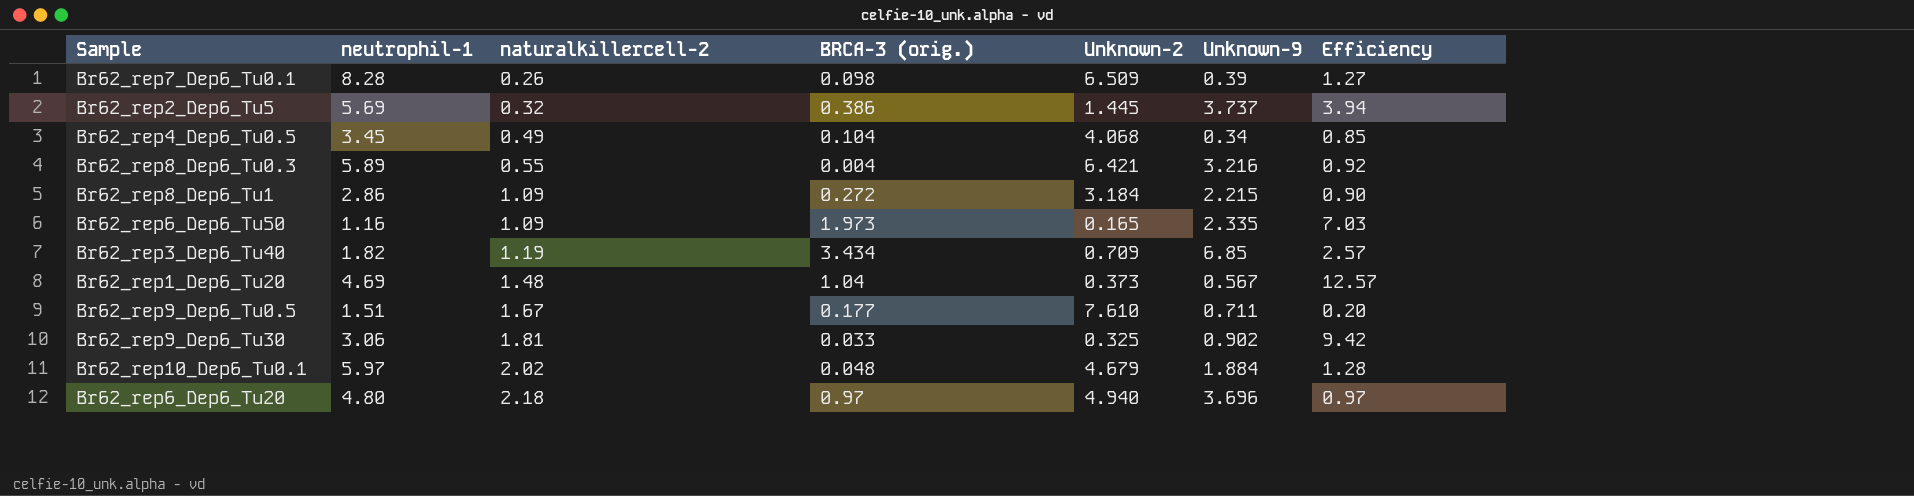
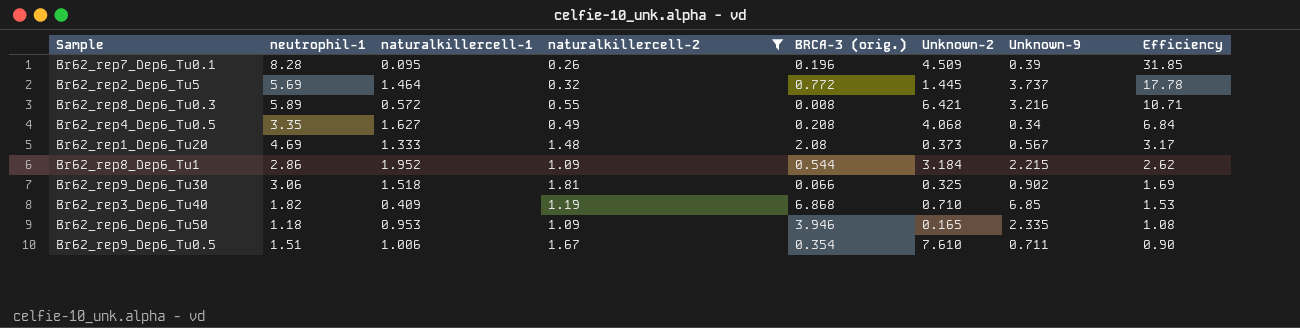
filter: none -> naturalkillercell-2 <= 1.81
row order: naturalkillercell-2 ascending -> Efficiency descending
column naturalkillercell-1 | position: none -> 3
column Efficiency | formula: [neutrophil-1] / [Unknown-2] -> [neutrophil-1] / [naturalkillercell-2]
Br62_rep7_Dep6_Tu0.1 | BRCA-3 (orig.): 0.098 -> 0.196
Br62_rep7_Dep6_Tu0.1 | Unknown-2: 6.509 -> 4.509
Br62_rep2_Dep6_Tu5 | BRCA-3 (orig.): 0.386 -> 0.772
Br62_rep8_Dep6_Tu0.3 | BRCA-3 (orig.): 0.004 -> 0.008
Br62_rep4_Dep6_Tu0.5 | neutrophil-1: 3.45 -> 3.35
Br62_rep4_Dep6_Tu0.5 | BRCA-3 (orig.): 0.104 -> 0.208
Br62_rep1_Dep6_Tu20 | BRCA-3 (orig.): 1.04 -> 2.08
Br62_rep8_Dep6_Tu1 | BRCA-3 (orig.): 0.272 -> 0.544
Br62_rep9_Dep6_Tu30 | BRCA-3 (orig.): 0.033 -> 0.066
Br62_rep3_Dep6_Tu40 | BRCA-3 (orig.): 3.434 -> 6.868
Br62_rep3_Dep6_Tu40 | Unknown-2: 0.709 -> 0.710
Br62_rep6_Dep6_Tu50 | neutrophil-1: 1.16 -> 1.18
Br62_rep6_Dep6_Tu50 | BRCA-3 (orig.): 1.973 -> 3.946
Br62_rep9_Dep6_Tu0.5 | BRCA-3 (orig.): 0.177 -> 0.354

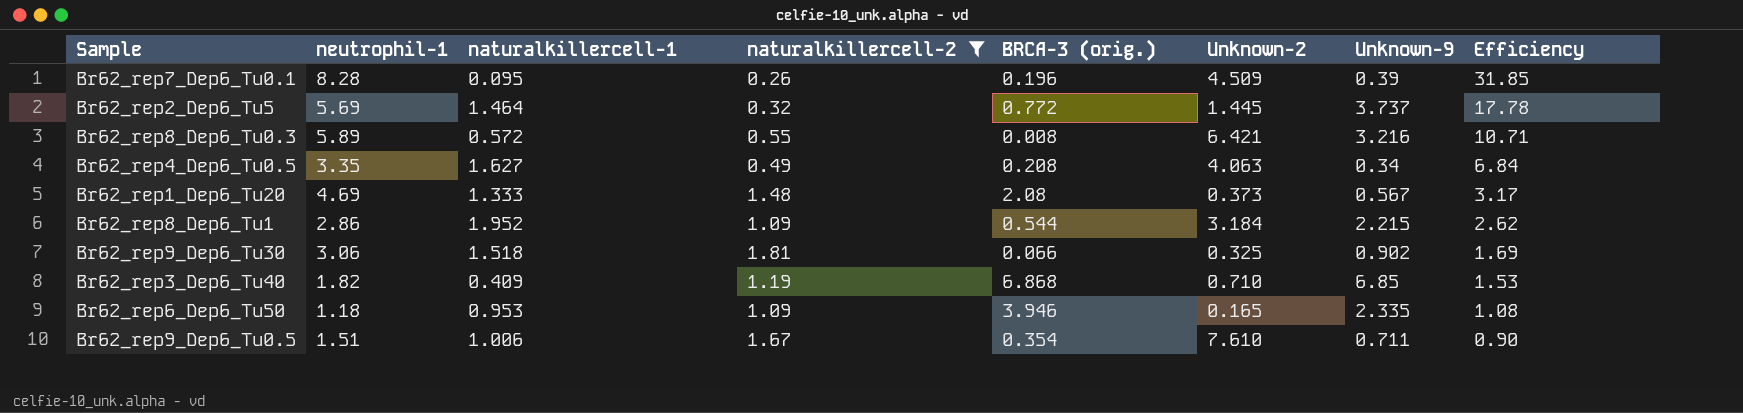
Br62_rep4_Dep6_Tu0.5 | Unknown-2: 4.068 -> 4.063

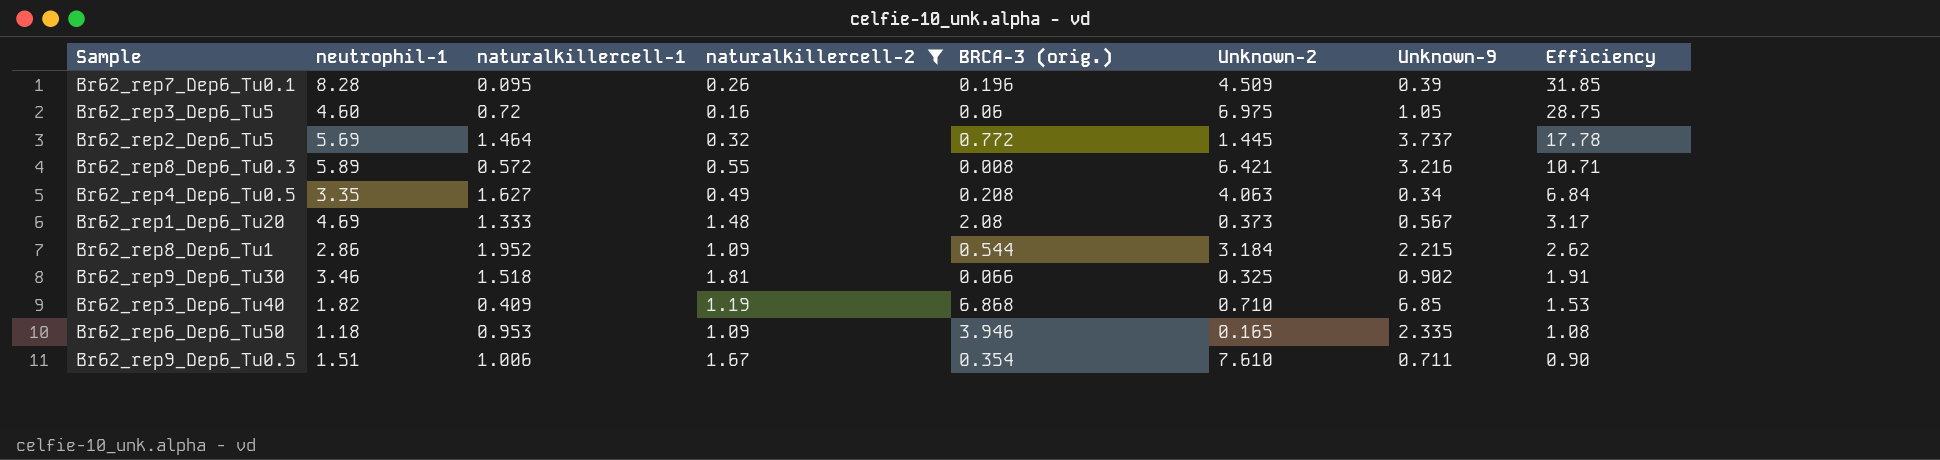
row Br62_rep3_Dep6_Tu5: none -> 4.60 | 0.72 | 0.16 | 0.06 | 6.975 | 1.05 | 28.75
Br62_rep9_Dep6_Tu30 | neutrophil-1: 3.06 -> 3.46
Br62_rep9_Dep6_Tu30 | Efficiency: 1.69 -> 1.91

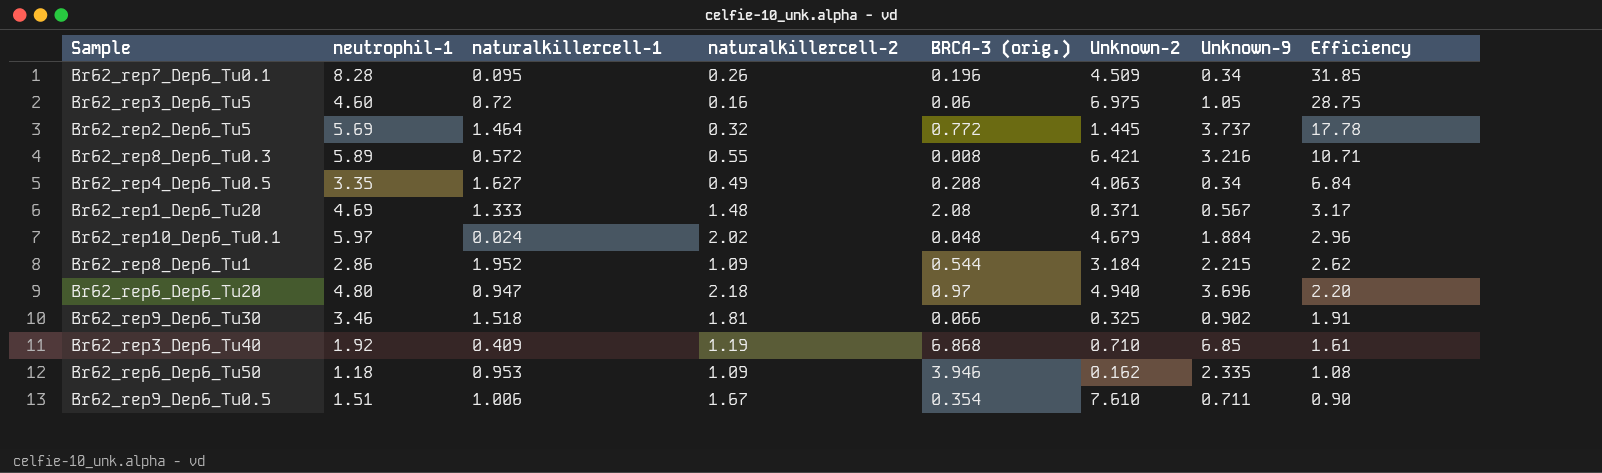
filter: naturalkillercell-2 <= 1.81 -> none
Br62_rep7_Dep6_Tu0.1 | Unknown-9: 0.39 -> 0.34
Br62_rep1_Dep6_Tu20 | Unknown-2: 0.373 -> 0.371
Br62_rep3_Dep6_Tu40 | neutrophil-1: 1.82 -> 1.92
Br62_rep3_Dep6_Tu40 | Efficiency: 1.53 -> 1.61
Br62_rep6_Dep6_Tu50 | Unknown-2: 0.165 -> 0.162

